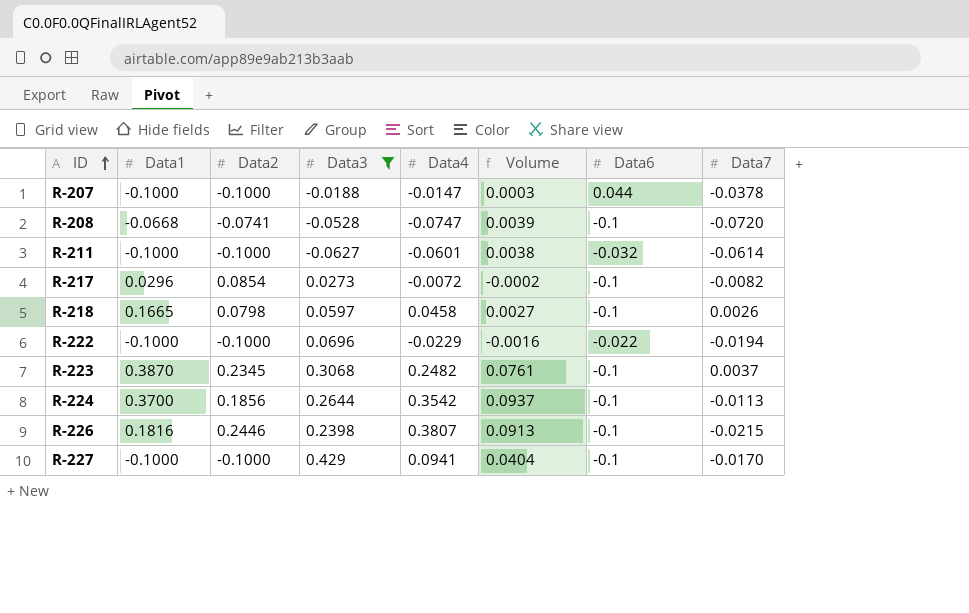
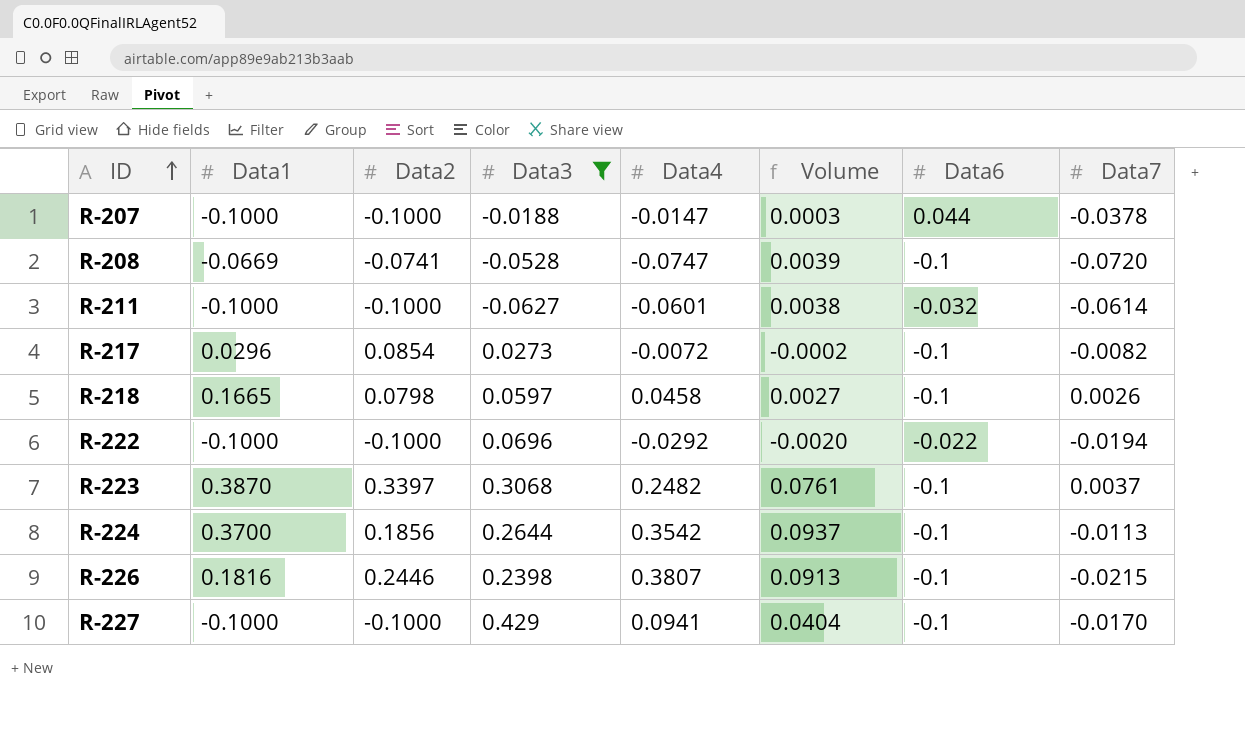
R-208 | Data1: -0.0668 -> -0.0669
R-222 | Data4: -0.0229 -> -0.0292
R-222 | Volume: -0.0016 -> -0.0020
R-223 | Data2: 0.2345 -> 0.3397

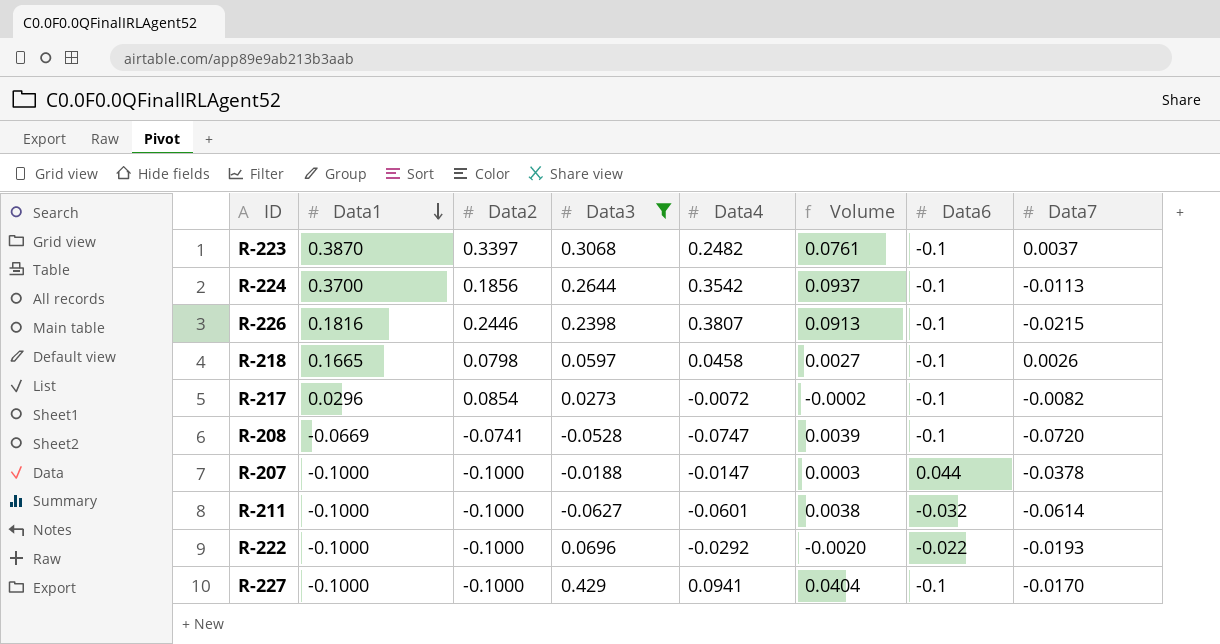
row order: ID ascending -> Data1 descending
R-222 | Data7: -0.0194 -> -0.0193

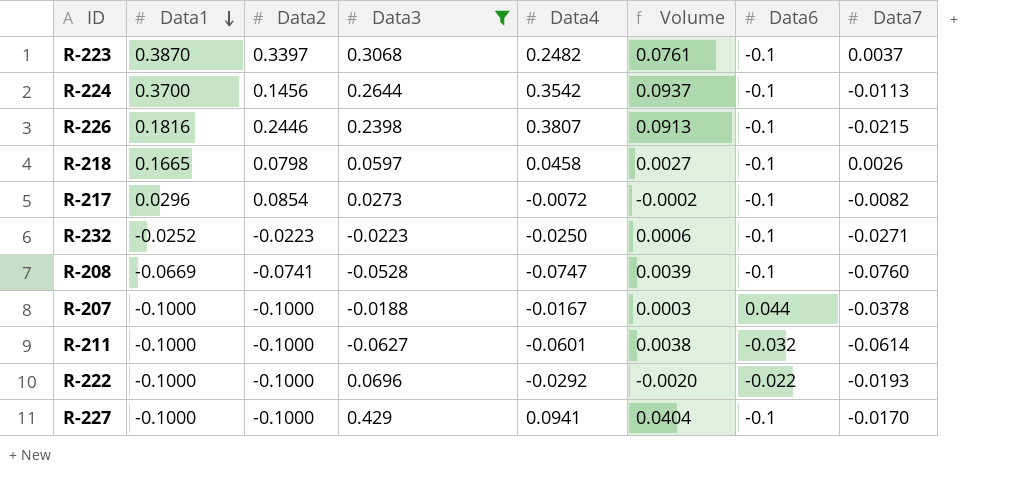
R-224 | Data2: 0.1856 -> 0.1456
row R-232: none -> -0.0252 | -0.0223 | -0.0223 | -0.0250 | 0.0006 | -0.1 | -0.0271
R-208 | Data7: -0.0720 -> -0.0760
R-207 | Data4: -0.0147 -> -0.0167

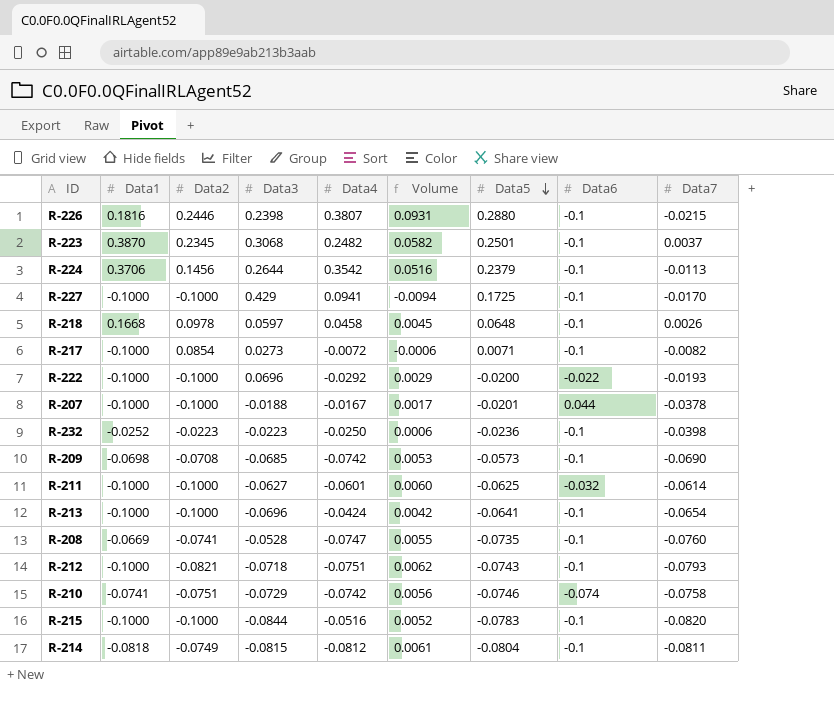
filter: Data3 >= -0.0627 -> none
row order: Data1 descending -> Data5 descending
column Volume | formula: [Data3] * [Data4] -> [Data2] * [Data4]
column Data5 | position: none -> 7
R-223 | Data2: 0.3397 -> 0.2345
R-224 | Data1: 0.3700 -> 0.3706
R-218 | Data1: 0.1665 -> 0.1668
R-218 | Data2: 0.0798 -> 0.0978
R-217 | Data1: 0.0296 -> -0.1000
R-232 | Data7: -0.0271 -> -0.0398

